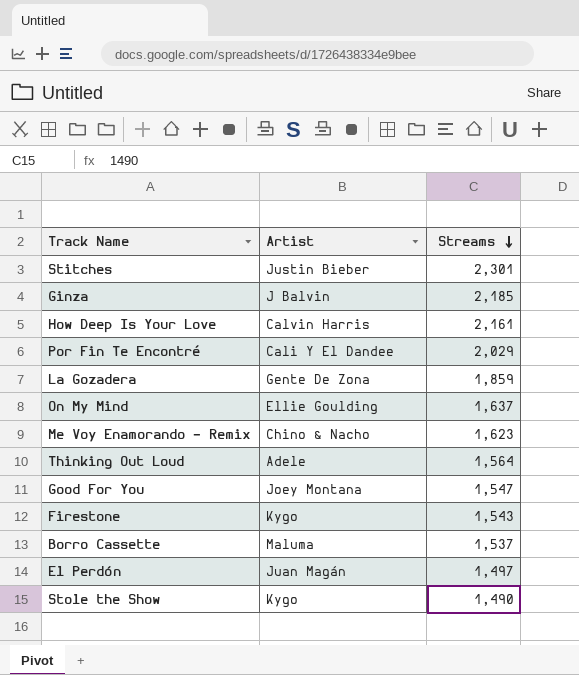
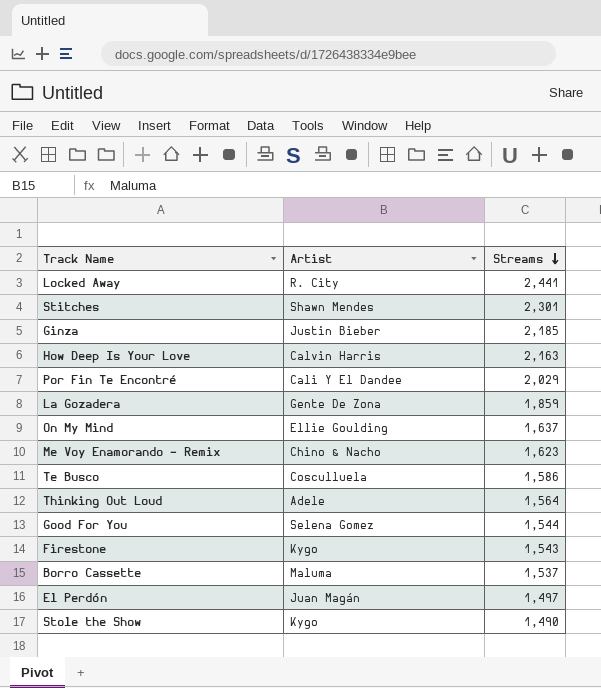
row Locked Away: none -> R. City | 2,441
Stitches | Artist: Justin Bieber -> Shawn Mendes
Ginza | Artist: J Balvin -> Justin Bieber
How Deep Is Your Love | Streams: 2,161 -> 2,163
row Te Busco: none -> Cosculluela | 1,586
Good For You | Artist: Joey Montana -> Selena Gomez
Good For You | Streams: 1,547 -> 1,544

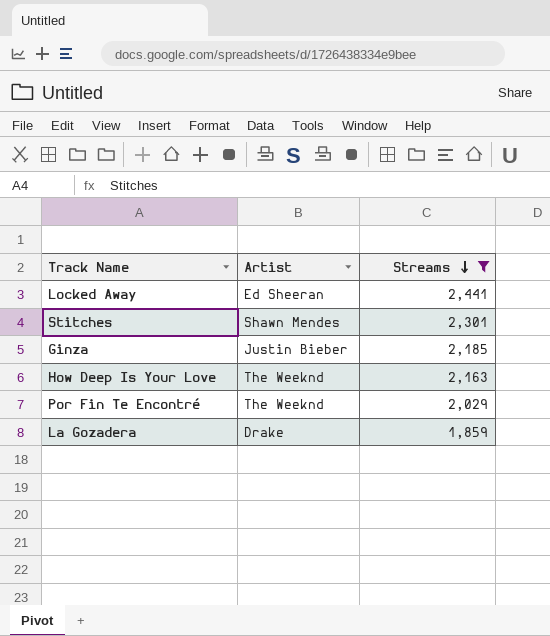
filter: none -> Streams >= 1,859
Locked Away | Artist: R. City -> Ed Sheeran
How Deep Is Your Love | Artist: Calvin Harris -> The Weeknd
Por Fin Te Encontré | Artist: Cali Y El Dandee -> The Weeknd
La Gozadera | Artist: Gente De Zona -> Drake

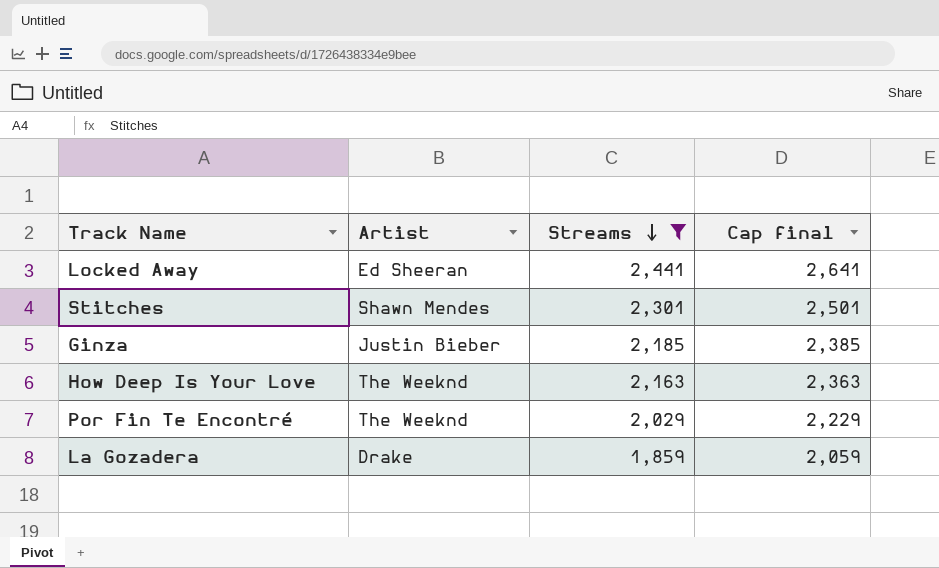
column Cap final | formula: none -> [Streams] + 200

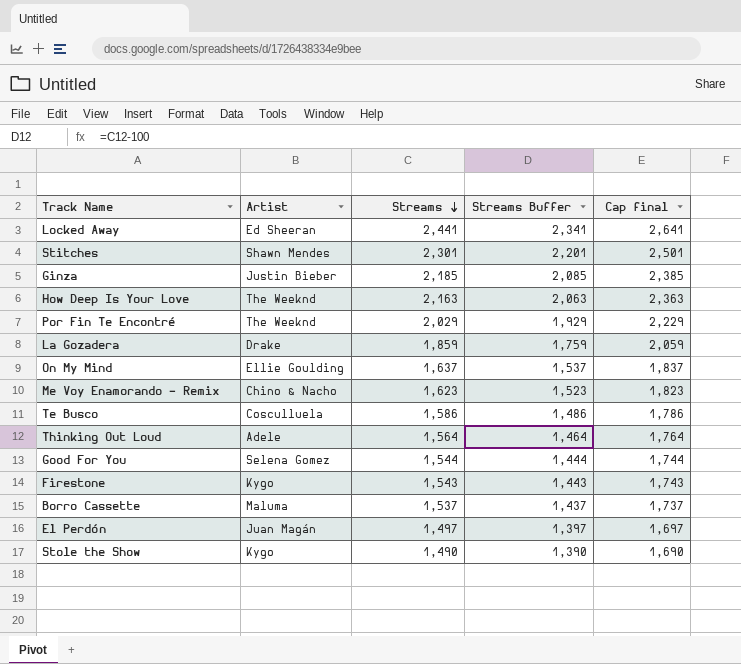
filter: Streams >= 1,859 -> none
column Streams Buffer | formula: none -> [Streams] - 100

